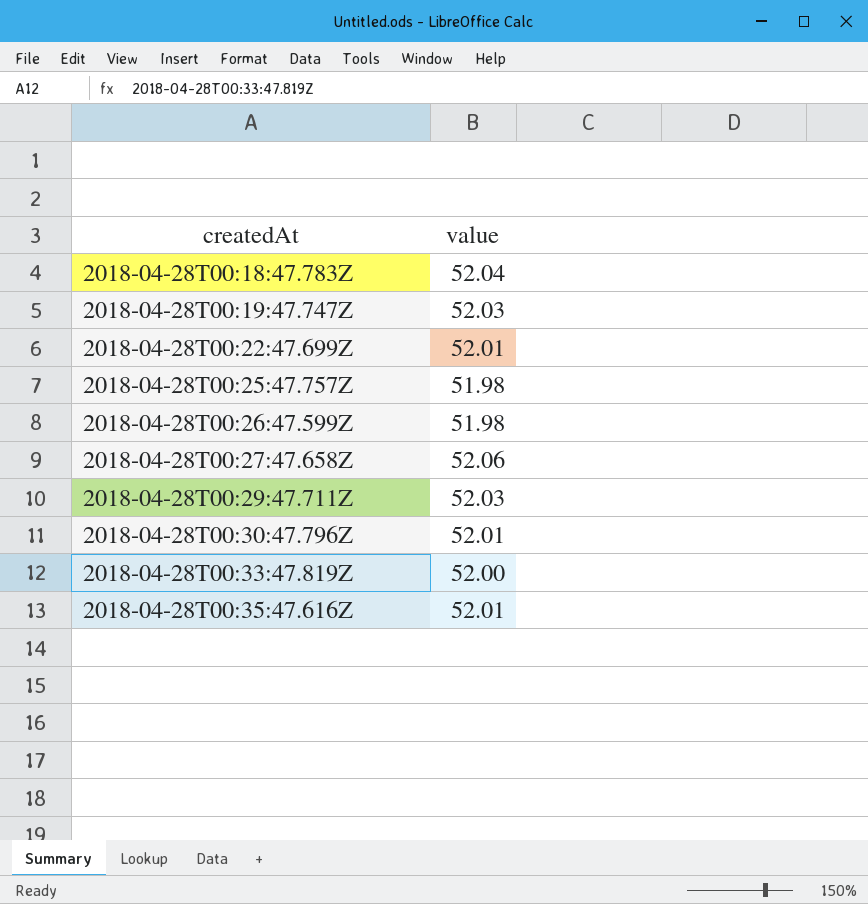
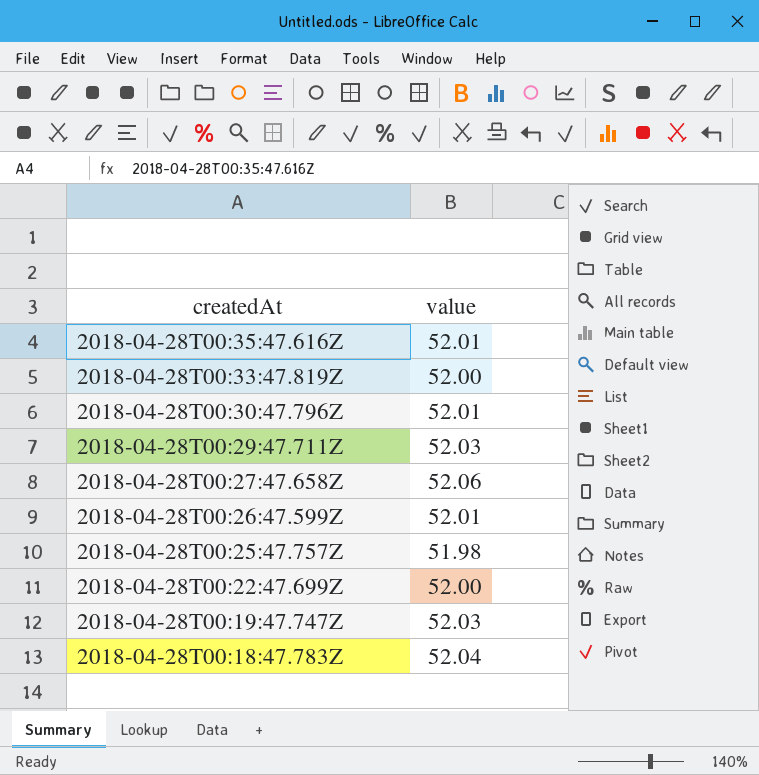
row order: createdAt ascending -> createdAt descending
2018-04-28T00:26:47.599Z | value: 51.98 -> 52.01
2018-04-28T00:22:47.699Z | value: 52.01 -> 52.00

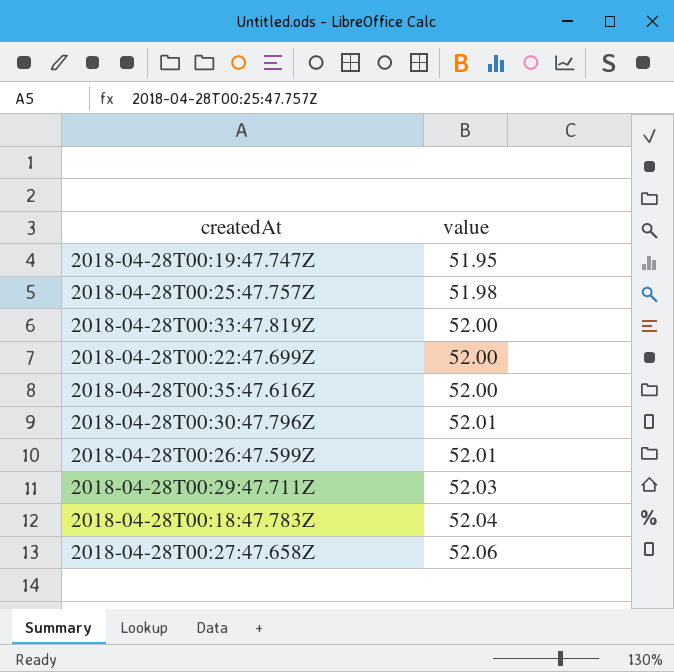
row order: createdAt descending -> value ascending
2018-04-28T00:19:47.747Z | value: 52.03 -> 51.95
2018-04-28T00:35:47.616Z | value: 52.01 -> 52.00

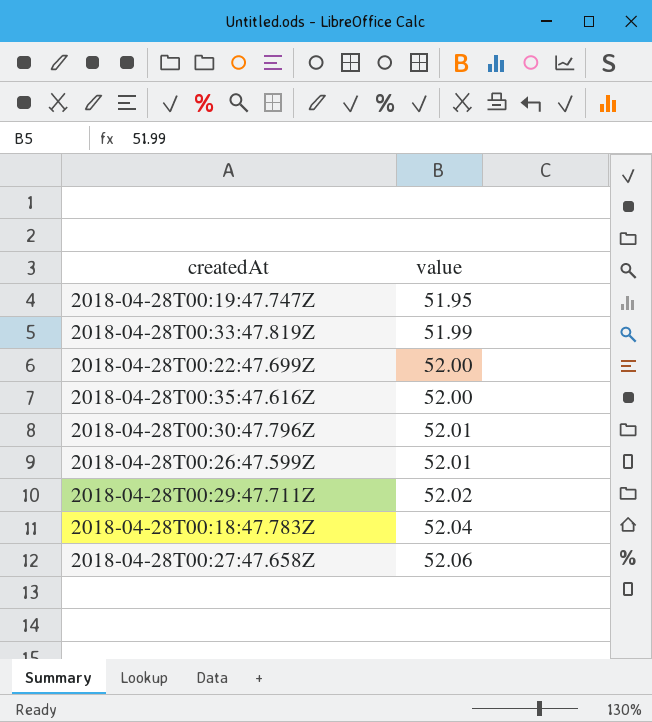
row 2018-04-28T00:25:47.757Z: 51.98 -> none
2018-04-28T00:33:47.819Z | value: 52.00 -> 51.99
2018-04-28T00:29:47.711Z | value: 52.03 -> 52.02

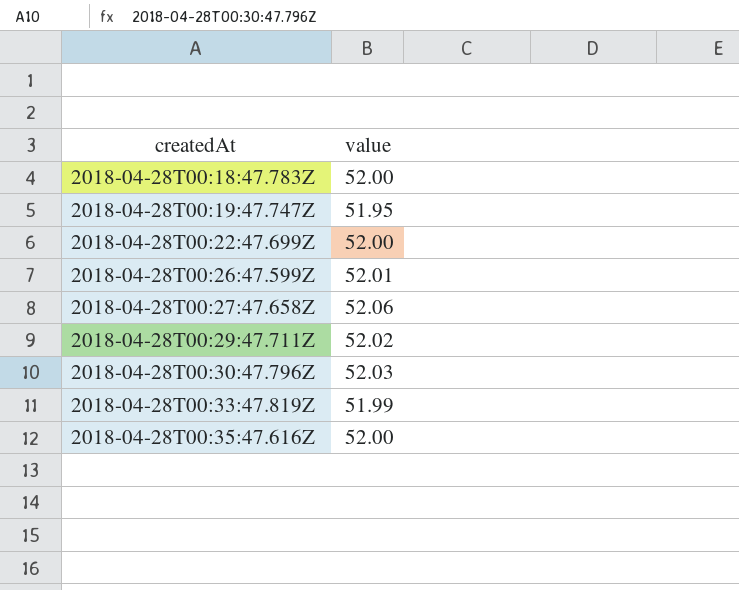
row order: value ascending -> createdAt ascending
2018-04-28T00:18:47.783Z | value: 52.04 -> 52.00
2018-04-28T00:30:47.796Z | value: 52.01 -> 52.03

